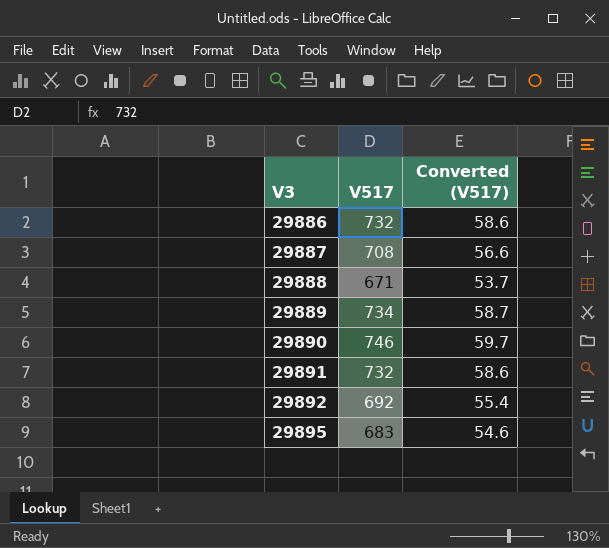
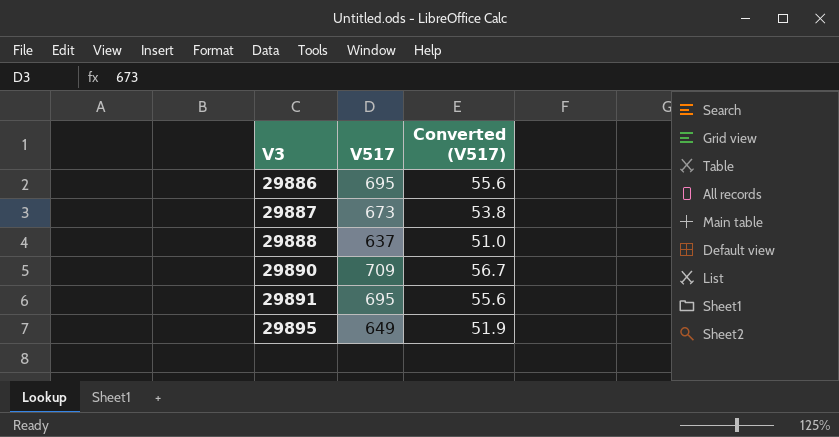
row 29889: 734 | 58.7 -> none
row 29892: 692 | 55.4 -> none
29886 | V517: 732 -> 695
29886 | Converted (V517): 58.6 -> 55.6
29887 | V517: 708 -> 673
29887 | Converted (V517): 56.6 -> 53.8
29888 | V517: 671 -> 637
29888 | Converted (V517): 53.7 -> 51.0
29890 | V517: 746 -> 709
29890 | Converted (V517): 59.7 -> 56.7
29891 | V517: 732 -> 695
29891 | Converted (V517): 58.6 -> 55.6
29895 | V517: 683 -> 649
29895 | Converted (V517): 54.6 -> 51.9

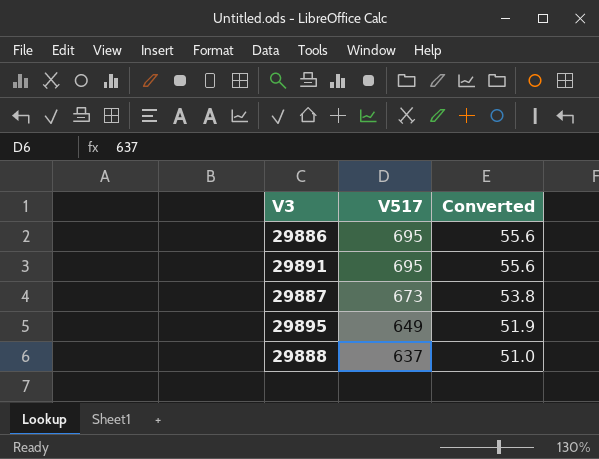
row order: V3 ascending -> V517 descending
column name: Converted (V517) -> Converted
row 29890: 709 | 56.7 -> none

